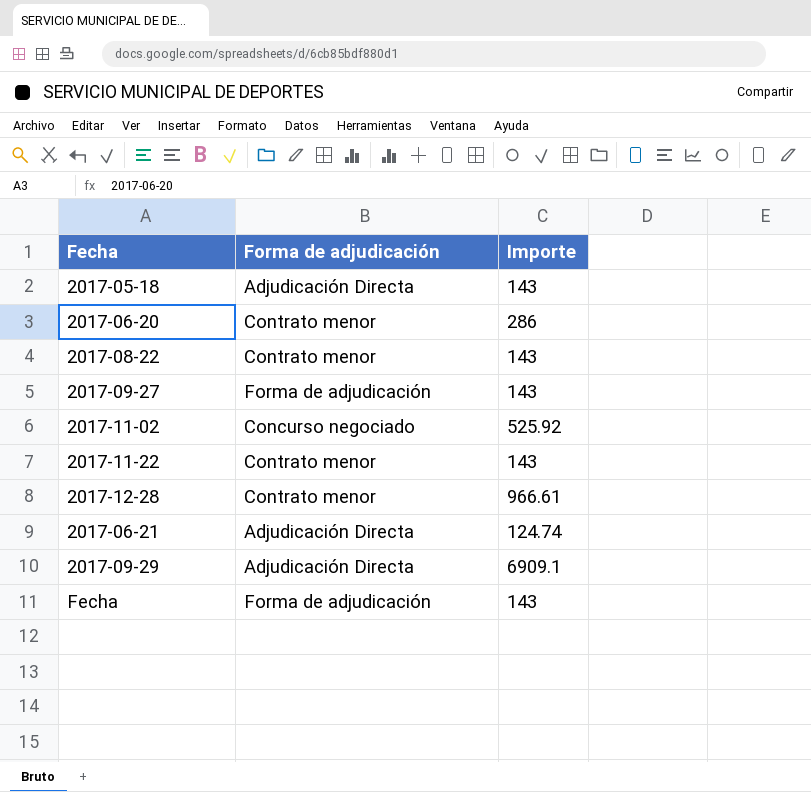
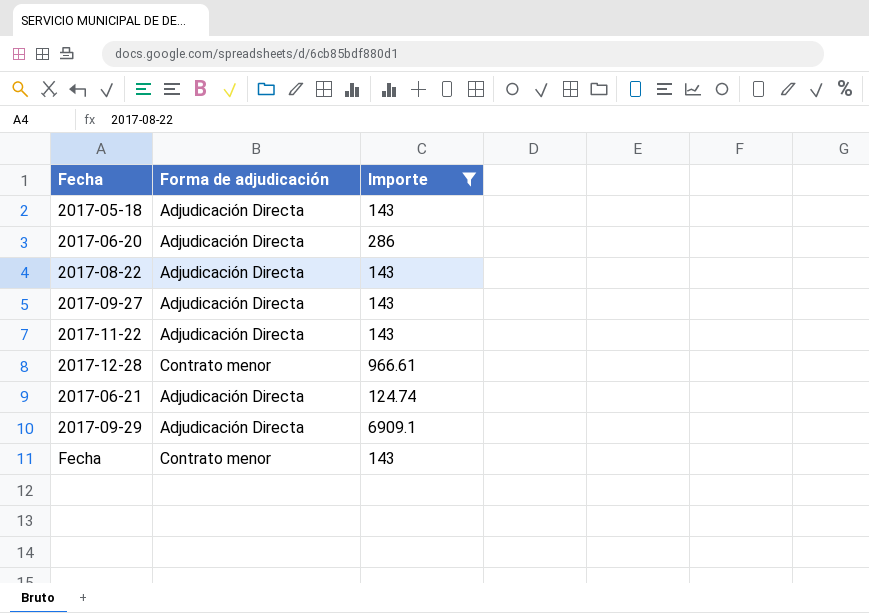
filter: none -> Importe != 525.92
2017-06-20 | Forma de adjudicación: Contrato menor -> Adjudicación Directa
2017-08-22 | Forma de adjudicación: Contrato menor -> Adjudicación Directa
2017-09-27 | Forma de adjudicación: Forma de adjudicación -> Adjudicación Directa
2017-11-22 | Forma de adjudicación: Contrato menor -> Adjudicación Directa
Fecha | Forma de adjudicación: Forma de adjudicación -> Contrato menor

